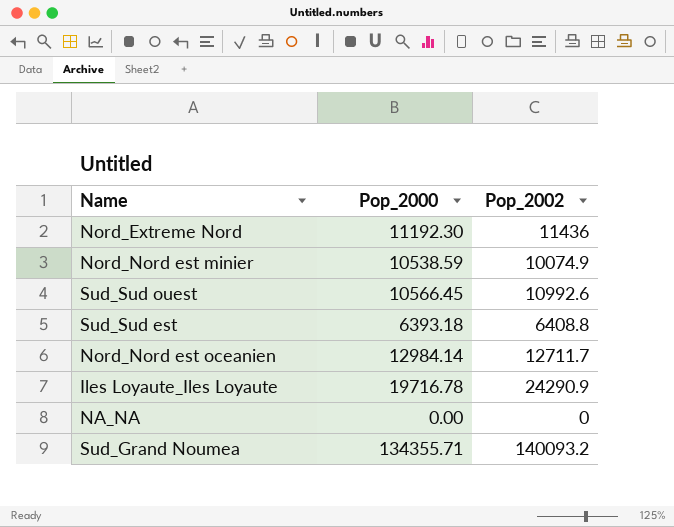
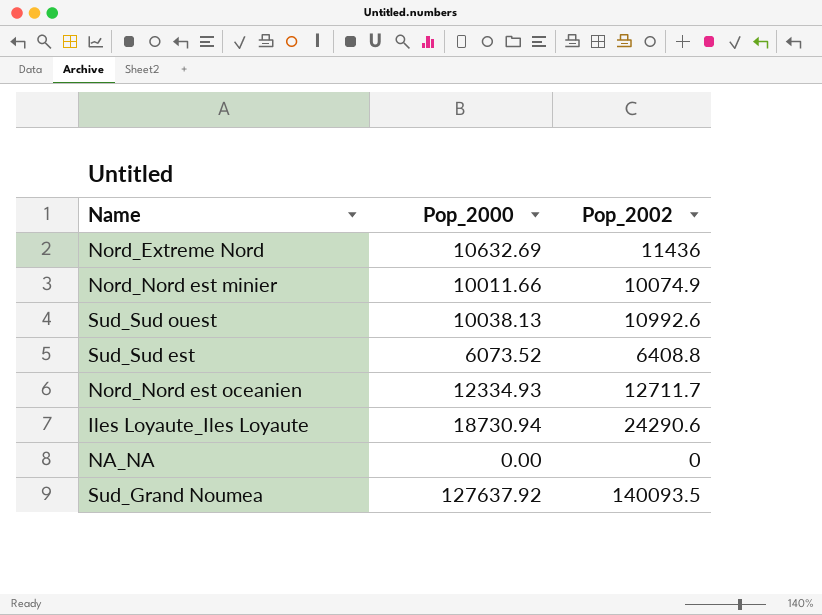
Nord_Extreme Nord | Pop_2000: 11192.30 -> 10632.69
Nord_Nord est minier | Pop_2000: 10538.59 -> 10011.66
Sud_Sud ouest | Pop_2000: 10566.45 -> 10038.13
Sud_Sud est | Pop_2000: 6393.18 -> 6073.52
Nord_Nord est oceanien | Pop_2000: 12984.14 -> 12334.93
Iles Loyaute_Iles Loyaute | Pop_2000: 19716.78 -> 18730.94
Iles Loyaute_Iles Loyaute | Pop_2002: 24290.9 -> 24290.6
Sud_Grand Noumea | Pop_2000: 134355.71 -> 127637.92
Sud_Grand Noumea | Pop_2002: 140093.2 -> 140093.5

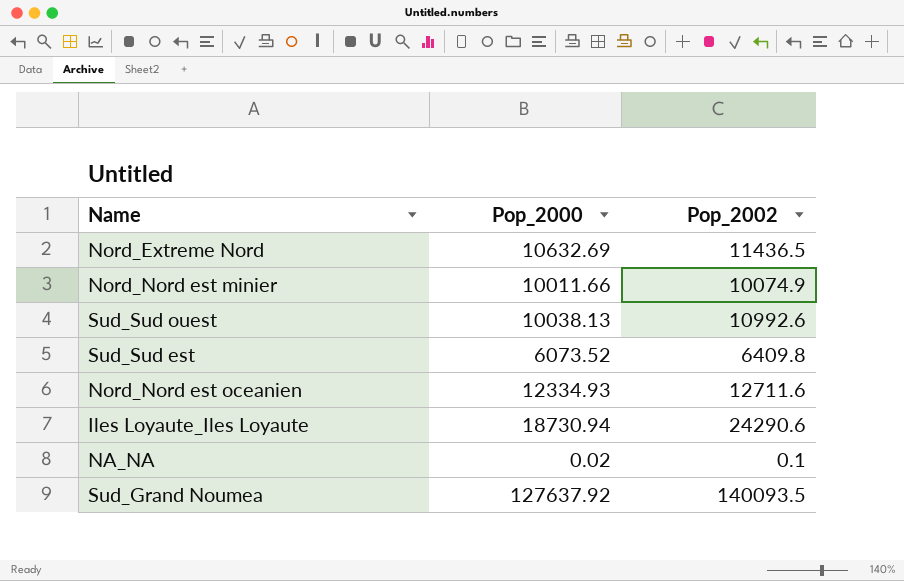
Nord_Extreme Nord | Pop_2002: 11436 -> 11436.5
Sud_Sud est | Pop_2002: 6408.8 -> 6409.8
Nord_Nord est oceanien | Pop_2002: 12711.7 -> 12711.6
NA_NA | Pop_2000: 0.00 -> 0.02
NA_NA | Pop_2002: 0 -> 0.1

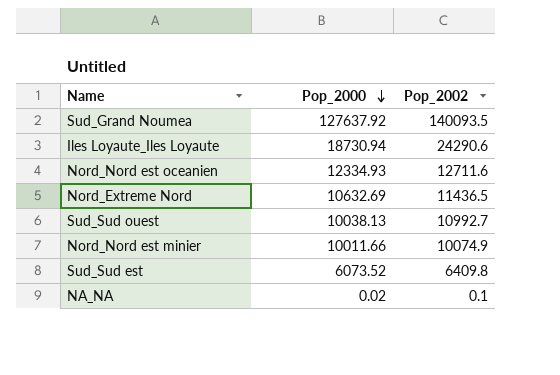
row order: none -> Pop_2000 descending
Sud_Sud ouest | Pop_2002: 10992.6 -> 10992.7

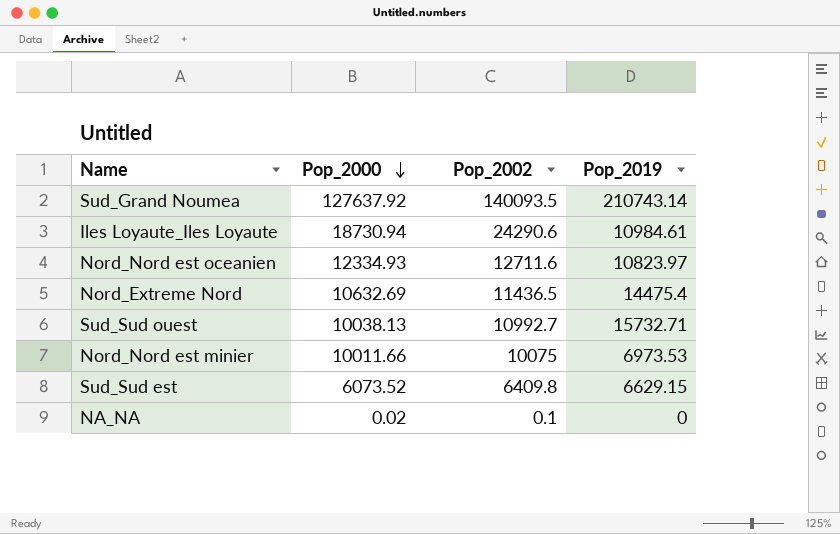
column Pop_2019 | position: none -> 4
Nord_Nord est minier | Pop_2002: 10074.9 -> 10075

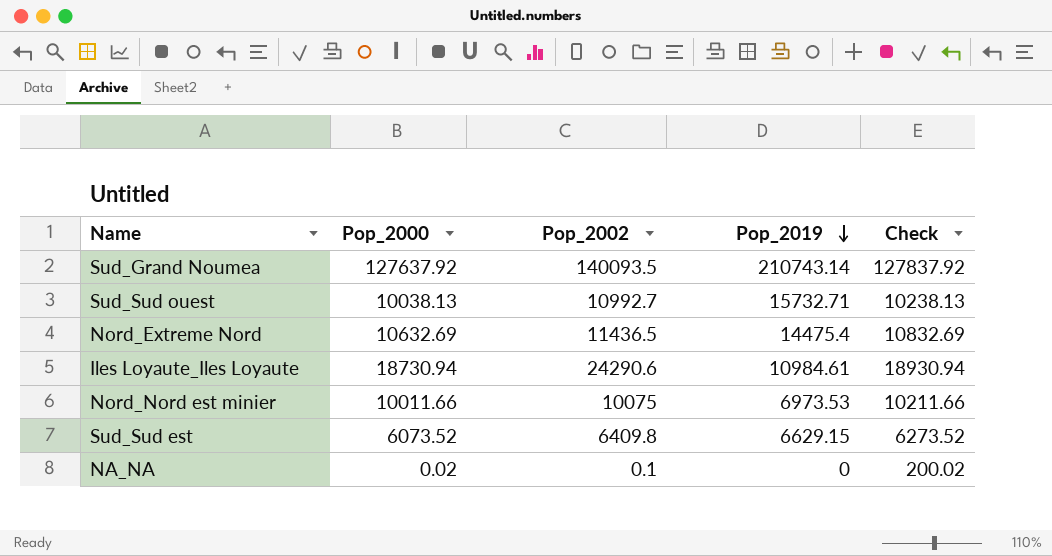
row order: Pop_2000 descending -> Pop_2019 descending
column Check | formula: none -> [Pop_2000] + 200
row Nord_Nord est oceanien: 12334.93 | 12711.6 | 10823.97 -> none

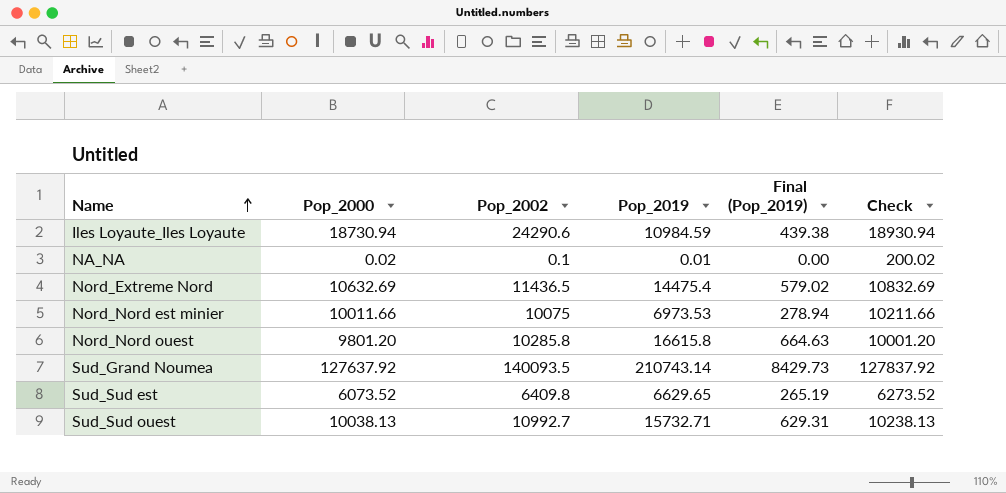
row order: Pop_2019 descending -> Name ascending
column Final (Pop_2019) | formula: none -> [Pop_2019] * 0.04
Iles Loyaute_Iles Loyaute | Pop_2019: 10984.61 -> 10984.59
NA_NA | Pop_2019: 0 -> 0.01
row Nord_Nord ouest: none -> 9801.20 | 10285.8 | 16615.8 | 664.63 | 10001.20
Sud_Sud est | Pop_2019: 6629.15 -> 6629.65

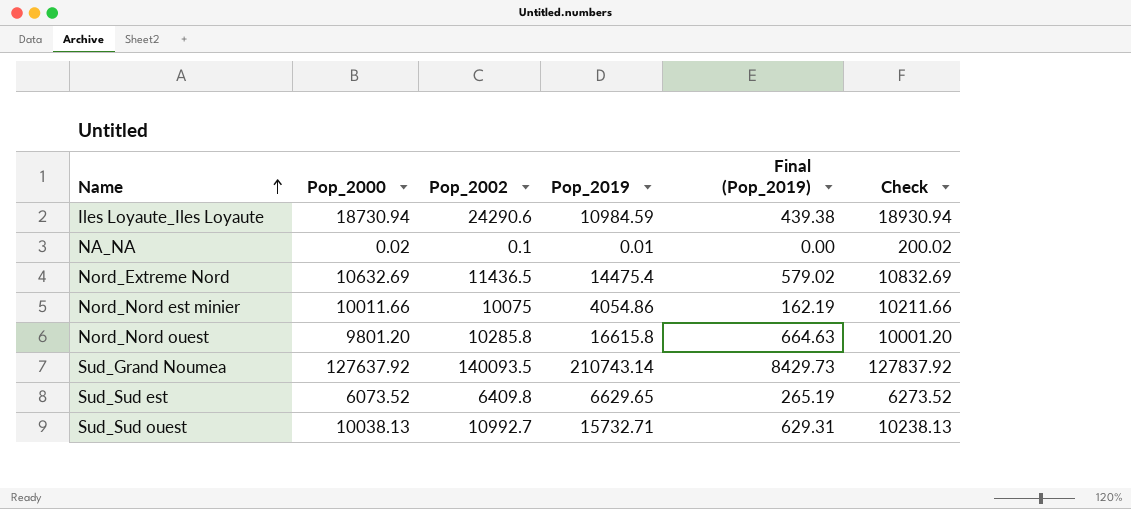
Nord_Nord est minier | Pop_2019: 6973.53 -> 4054.86
Nord_Nord est minier | Final (Pop_2019): 278.94 -> 162.19

